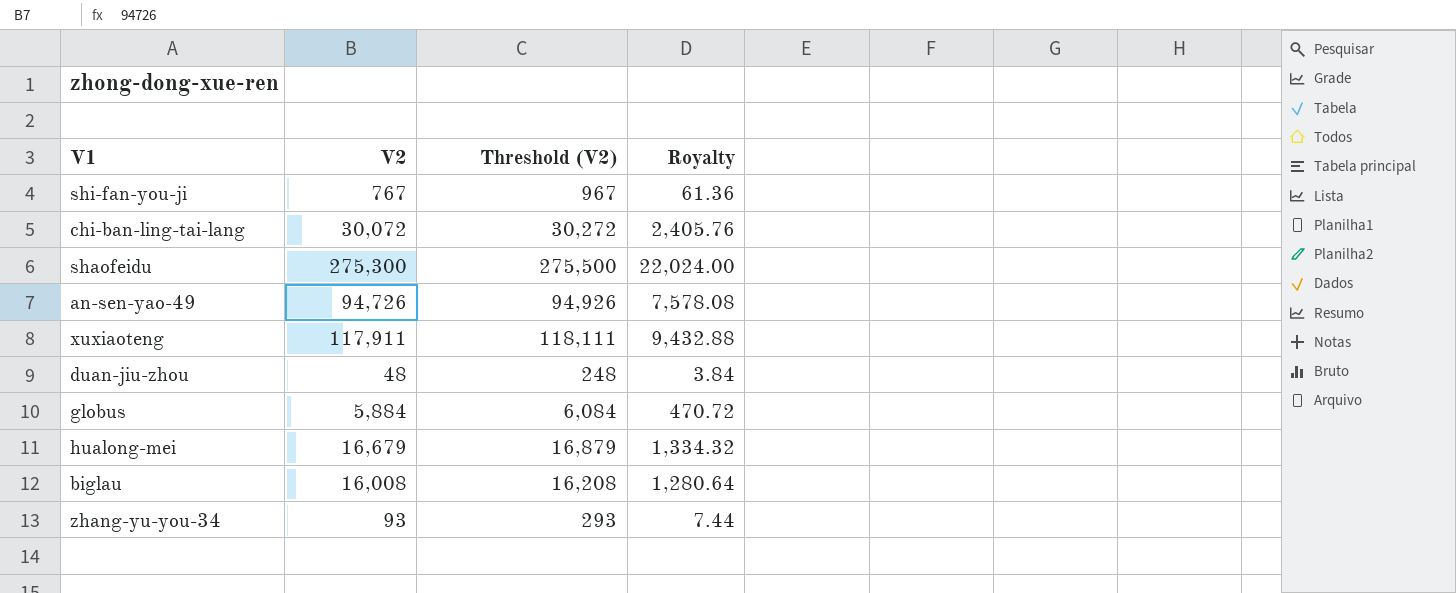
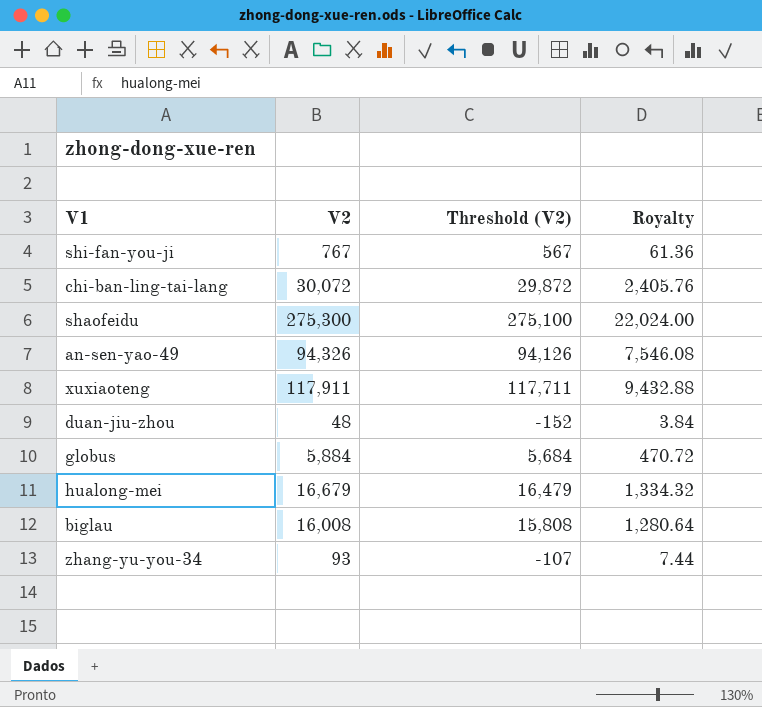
column Threshold (V2) | formula: [V2] + 200 -> [V2] - 200
an-sen-yao-49 | V2: 94,726 -> 94,326
an-sen-yao-49 | Royalty: 7,578.08 -> 7,546.08

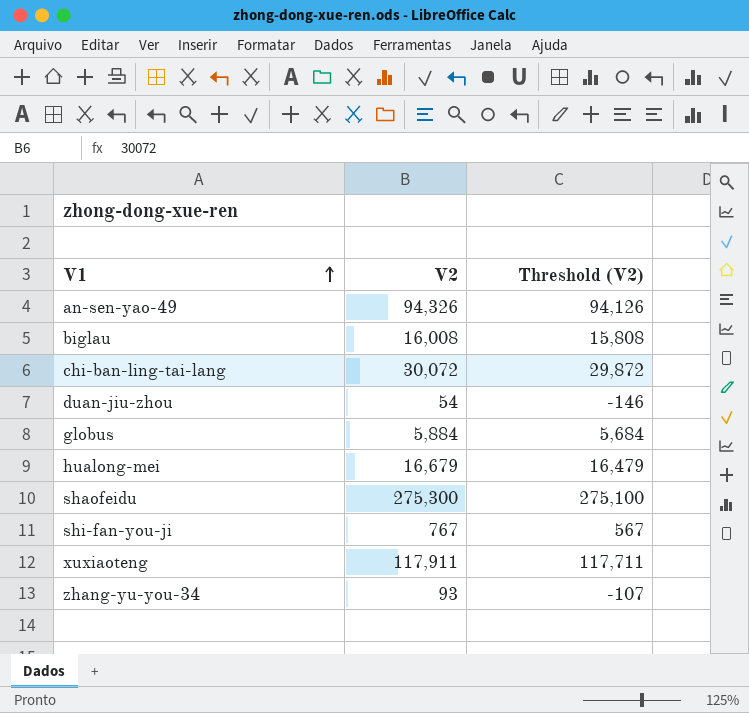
row order: none -> V1 ascending
column Royalty | formula: [V2] * 0.08 -> none
duan-jiu-zhou | V2: 48 -> 54
duan-jiu-zhou | Threshold (V2): -152 -> -146

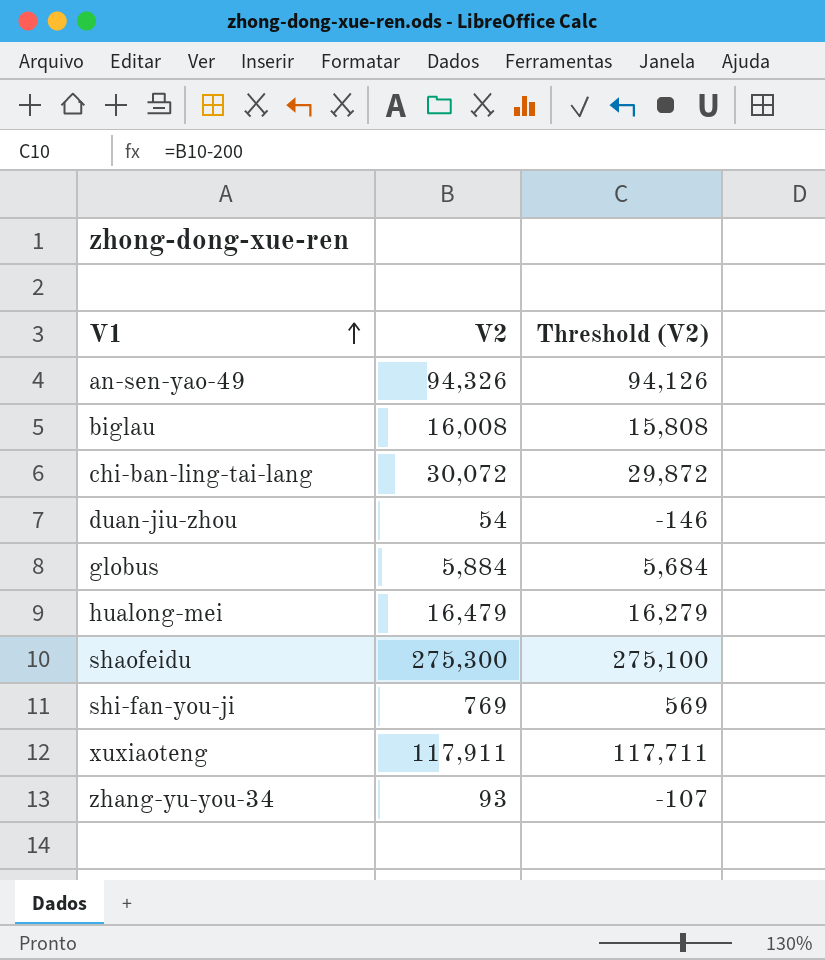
hualong-mei | V2: 16,679 -> 16,479
hualong-mei | Threshold (V2): 16,479 -> 16,279
shi-fan-you-ji | V2: 767 -> 769
shi-fan-you-ji | Threshold (V2): 567 -> 569

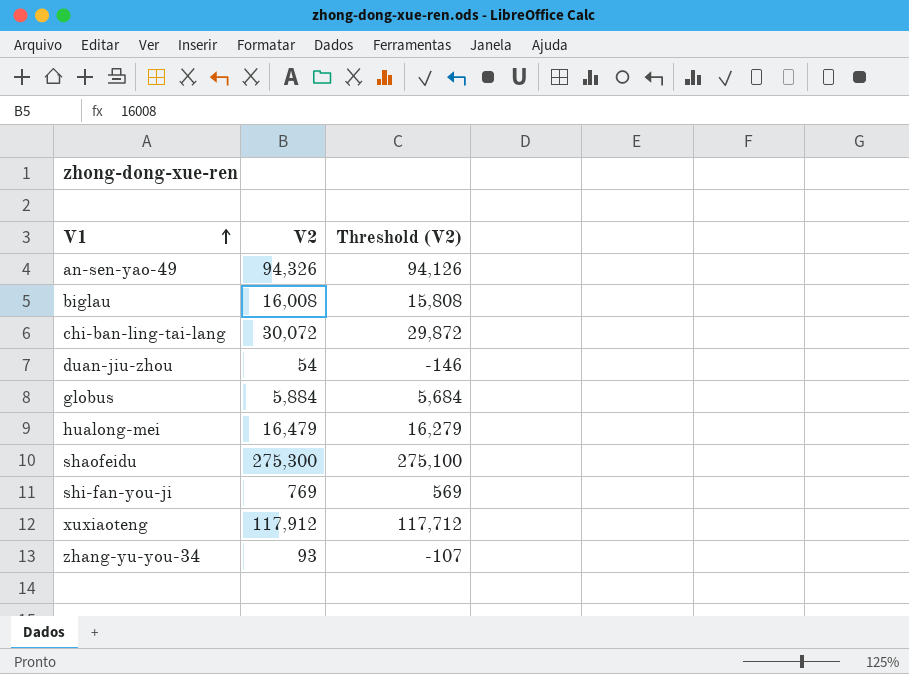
xuxiaoteng | V2: 117,911 -> 117,912
xuxiaoteng | Threshold (V2): 117,711 -> 117,712

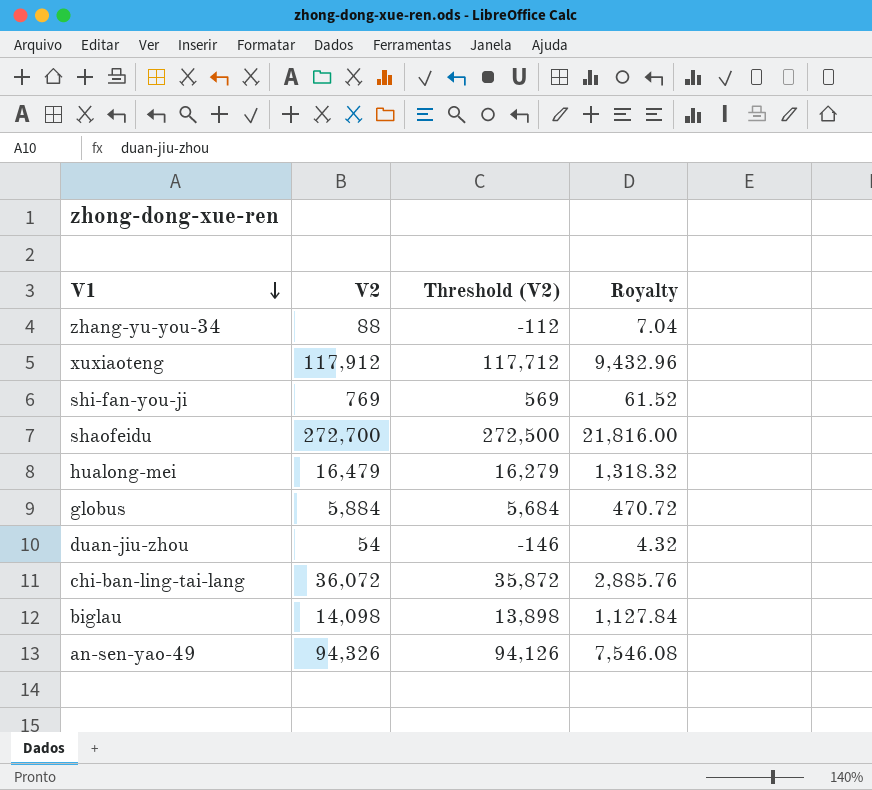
row order: V1 ascending -> V1 descending
column Royalty | formula: none -> [V2] * 0.08
zhang-yu-you-34 | V2: 93 -> 88
zhang-yu-you-34 | Threshold (V2): -107 -> -112
shaofeidu | V2: 275,300 -> 272,700
shaofeidu | Threshold (V2): 275,100 -> 272,500
chi-ban-ling-tai-lang | V2: 30,072 -> 36,072
chi-ban-ling-tai-lang | Threshold (V2): 29,872 -> 35,872
biglau | V2: 16,008 -> 14,098
biglau | Threshold (V2): 15,808 -> 13,898

